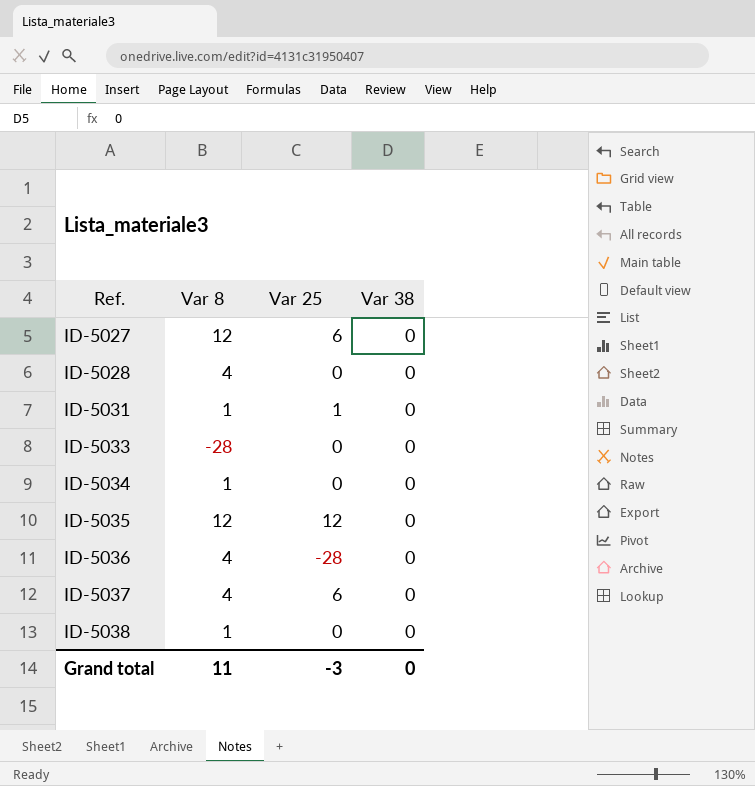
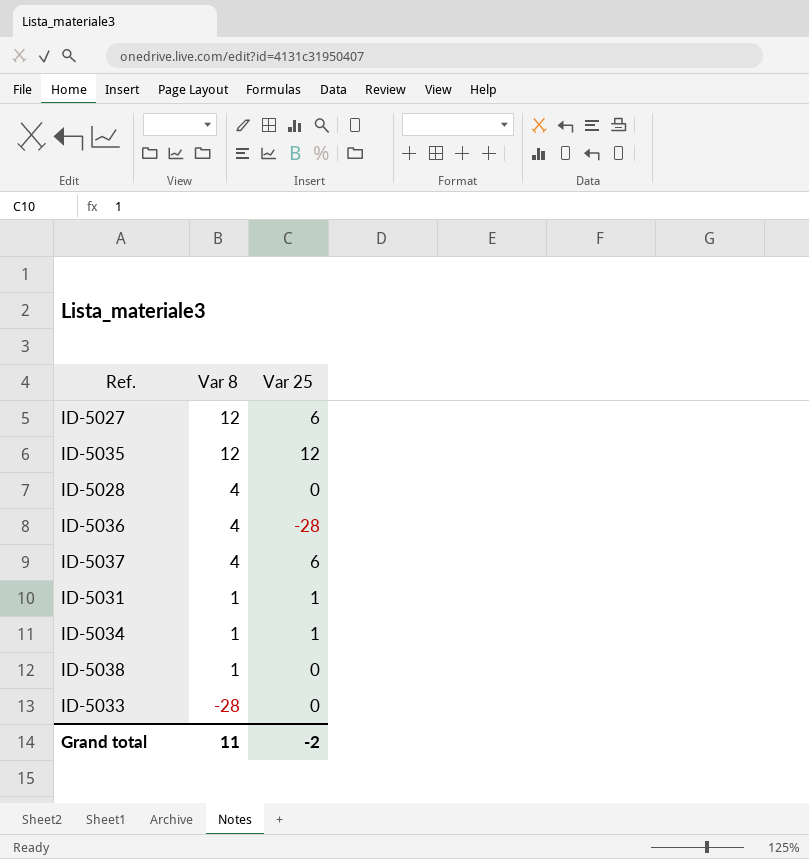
row order: Ref. ascending -> Var 8 descending
column Var 38 | position: 4 -> none
ID-5034 | Var 25: 0 -> 1
Grand total | Var 25: -3 -> -2

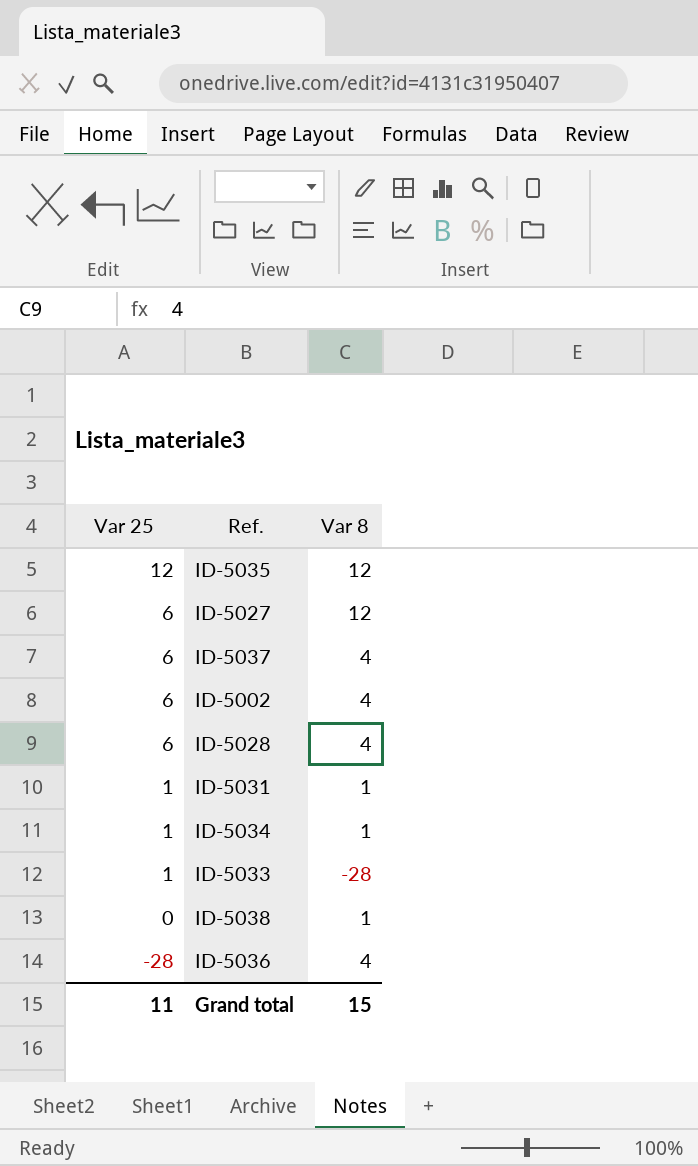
row order: Var 8 descending -> Var 25 descending
column Var 25 | position: 3 -> 1
row ID-5002: none -> 6 | 4
ID-5028 | Var 25: 0 -> 6
ID-5033 | Var 25: 0 -> 1
Grand total | Var 25: -2 -> 11
Grand total | Var 8: 11 -> 15

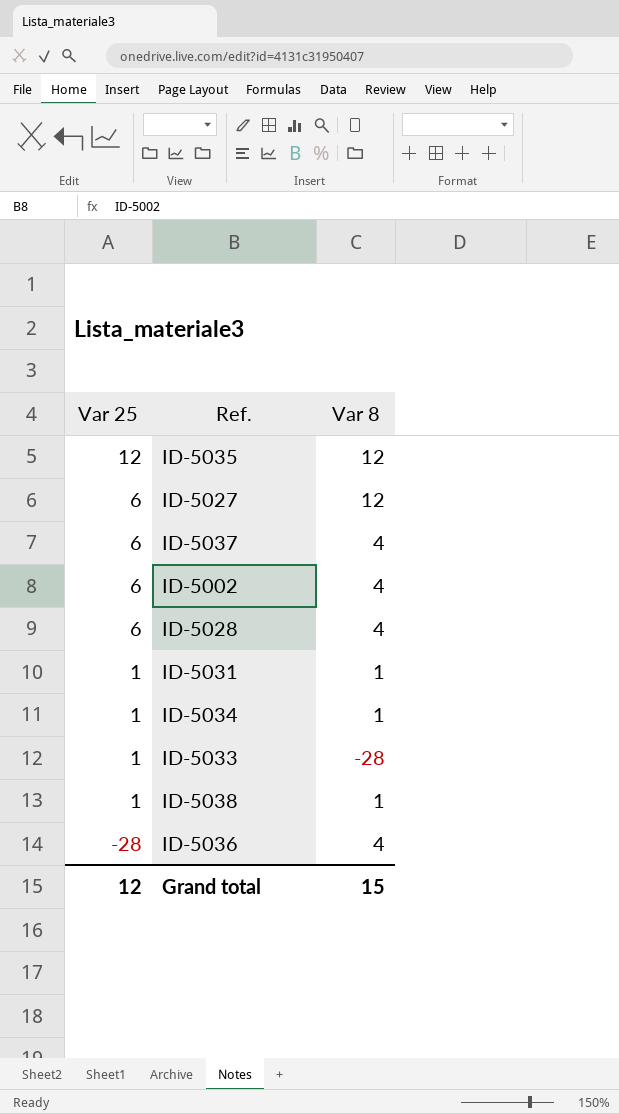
ID-5038 | Var 25: 0 -> 1
Grand total | Var 25: 11 -> 12

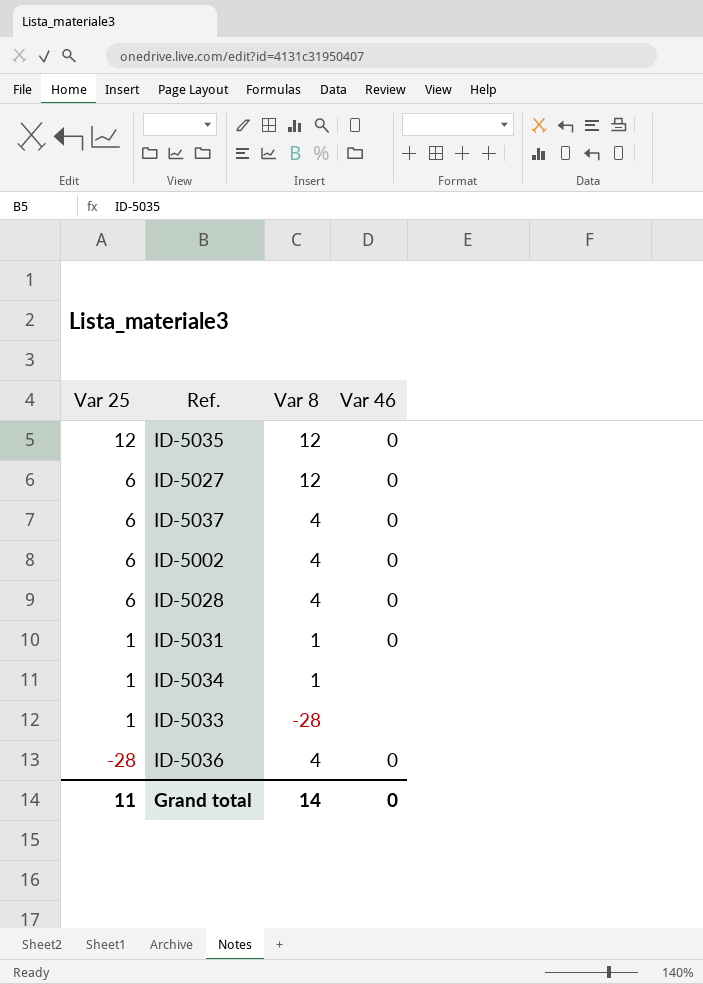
column Var 46 | position: none -> 4
row ID-5038: 1 | 1 -> none
Grand total | Var 25: 12 -> 11
Grand total | Var 8: 15 -> 14

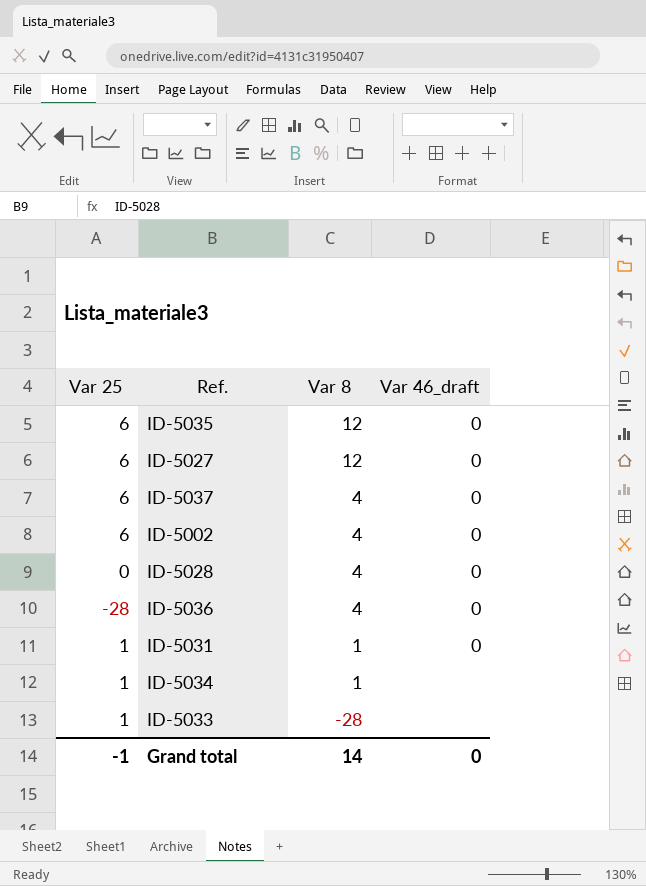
row order: Var 25 descending -> Var 8 descending
column name: Var 46 -> Var 46_draft
ID-5035 | Var 25: 12 -> 6
ID-5028 | Var 25: 6 -> 0
Grand total | Var 25: 11 -> -1

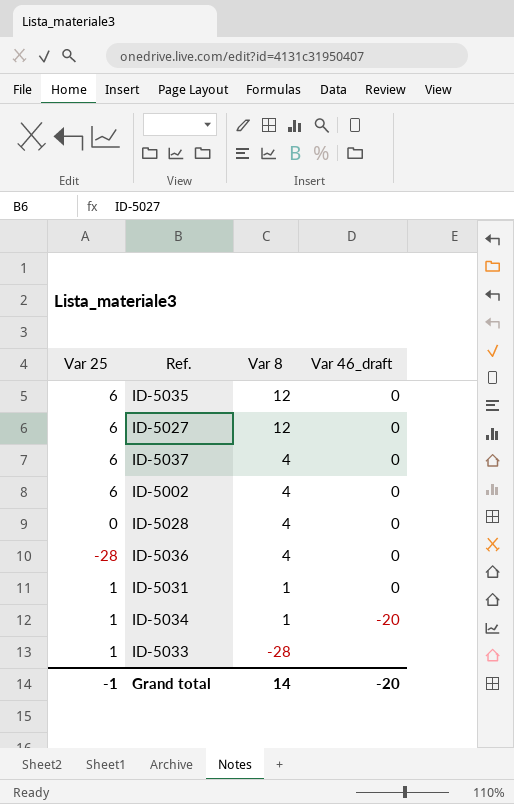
ID-5034 | Var 46_draft: none -> -20
Grand total | Var 46_draft: 0 -> -20

